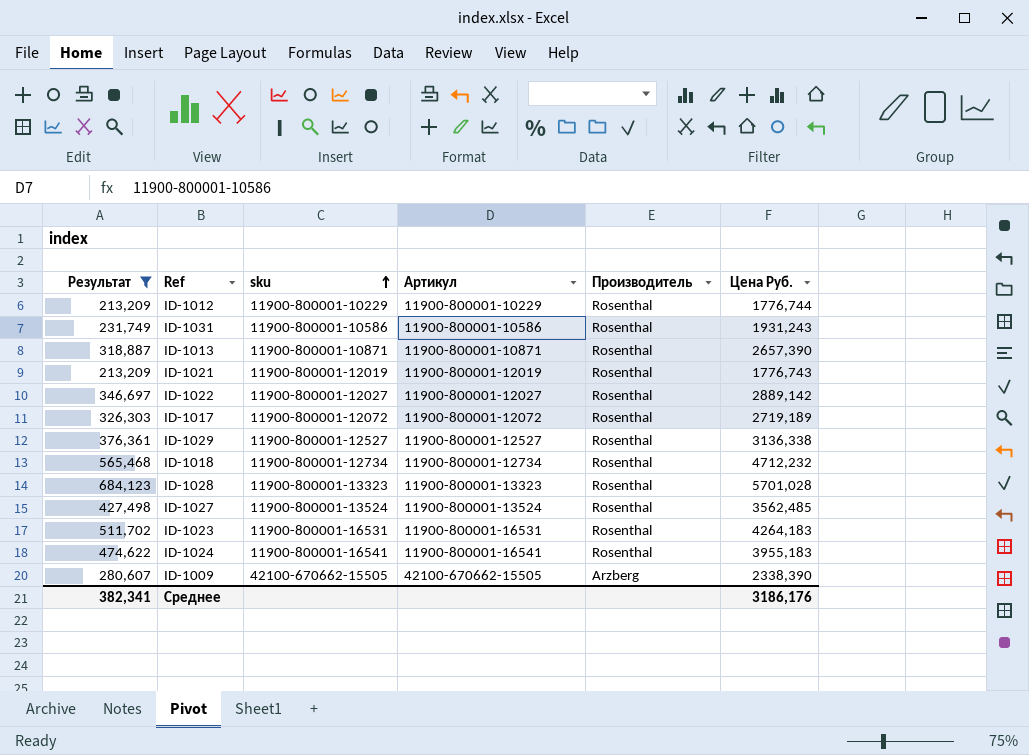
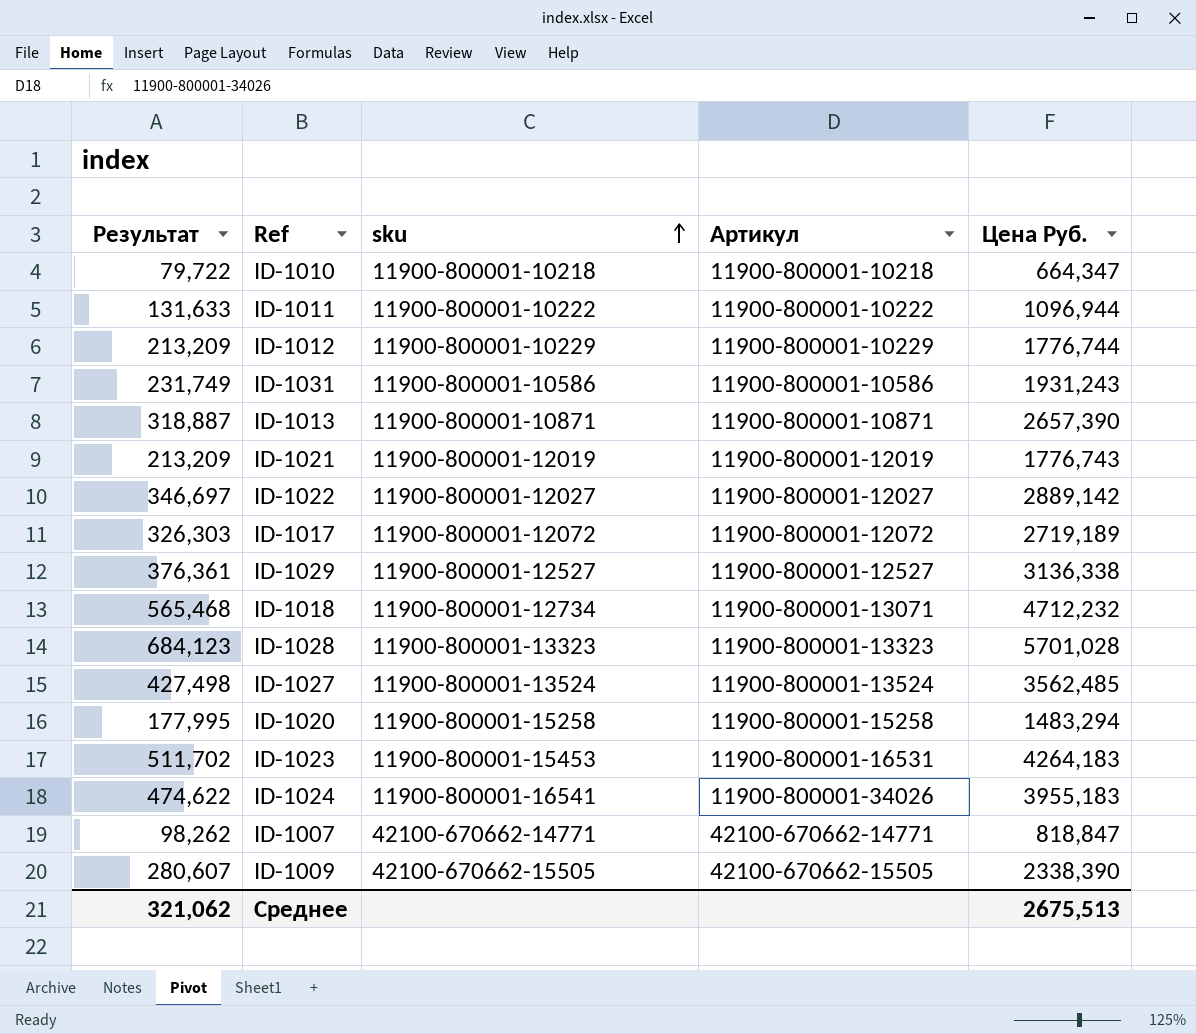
filter: Результат >= 213,209 -> none
column Производитель | position: 5 -> none
ID-1018 | Артикул: 11900-800001-12734 -> 11900-800001-13071
ID-1023 | sku: 11900-800001-16531 -> 11900-800001-15453
ID-1024 | Артикул: 11900-800001-16541 -> 11900-800001-34026
Среднее | Результат: 382,341 -> 321,062
Среднее | Цена Руб.: 3186,176 -> 2675,513

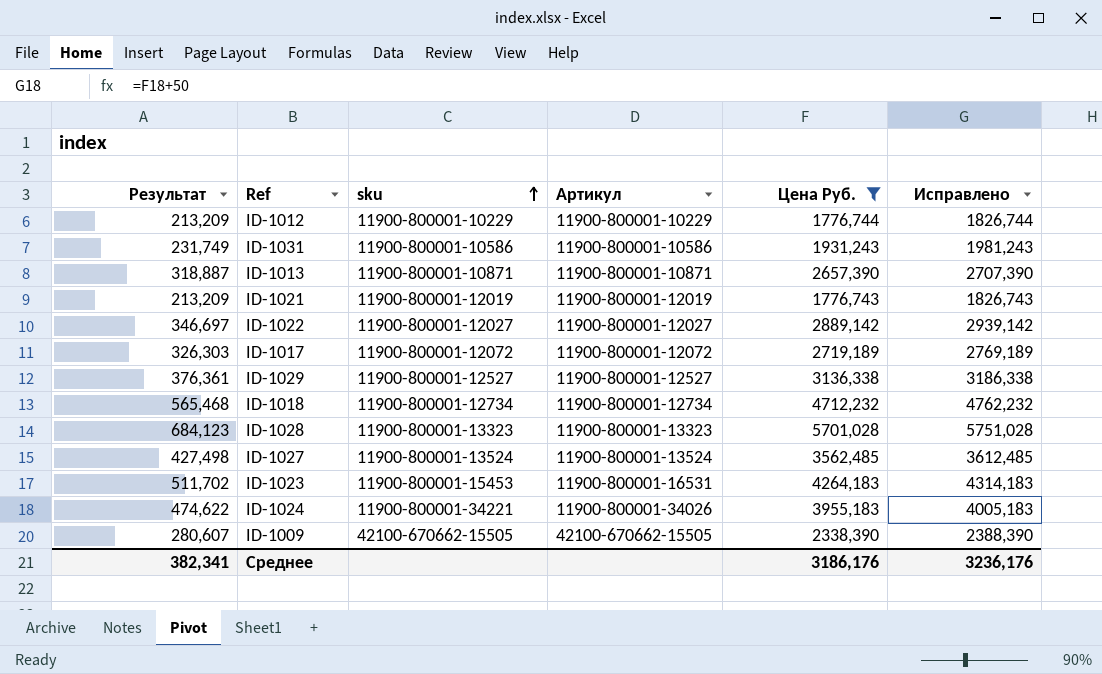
filter: none -> Цена Руб. >= 1776,743
column Исправлено | formula: none -> [Цена Руб.] + 50
ID-1018 | Артикул: 11900-800001-13071 -> 11900-800001-12734
ID-1024 | sku: 11900-800001-16541 -> 11900-800001-34221
Среднее | Результат: 321,062 -> 382,341
Среднее | Цена Руб.: 2675,513 -> 3186,176

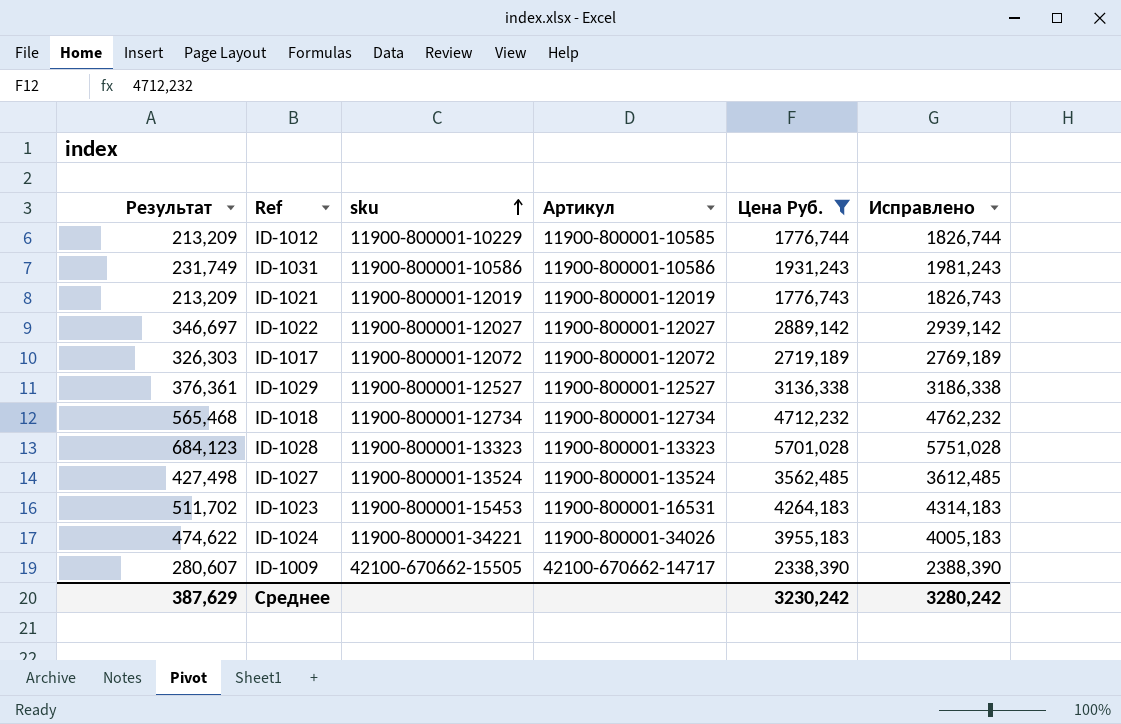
row ID-1013: 318,887 | 11900-800001-10871 | 11900-800001-10871 | 2657,390 | 2707,390 -> none
ID-1012 | Артикул: 11900-800001-10229 -> 11900-800001-10585
ID-1009 | Артикул: 42100-670662-15505 -> 42100-670662-14717
Среднее | Результат: 382,341 -> 387,629
Среднее | Цена Руб.: 3186,176 -> 3230,242
Среднее | Исправлено: 3236,176 -> 3280,242

